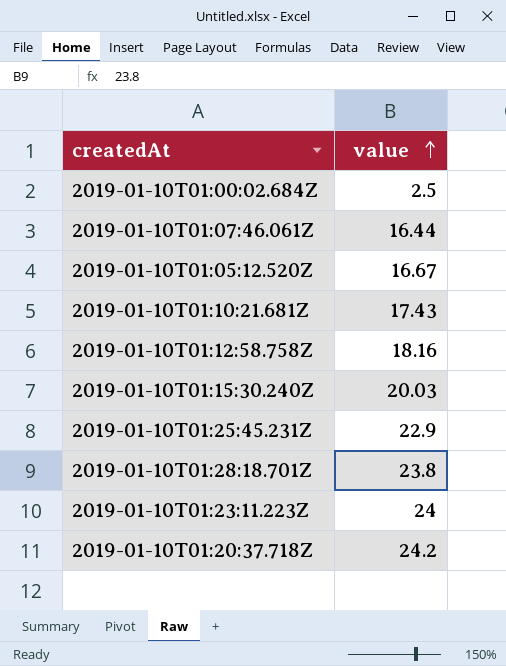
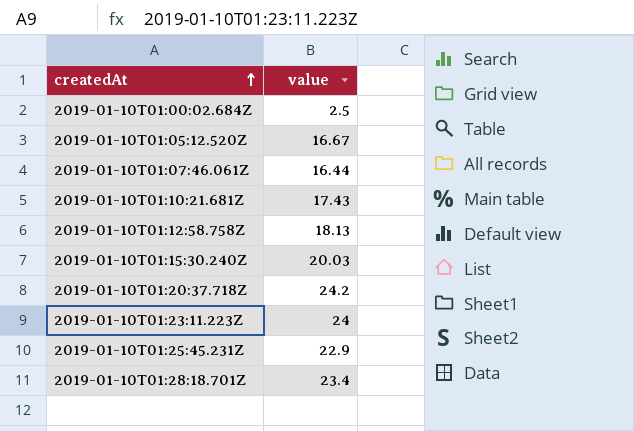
row order: value ascending -> createdAt ascending
2019-01-10T01:12:58.758Z | value: 18.16 -> 18.13
2019-01-10T01:28:18.701Z | value: 23.8 -> 23.4

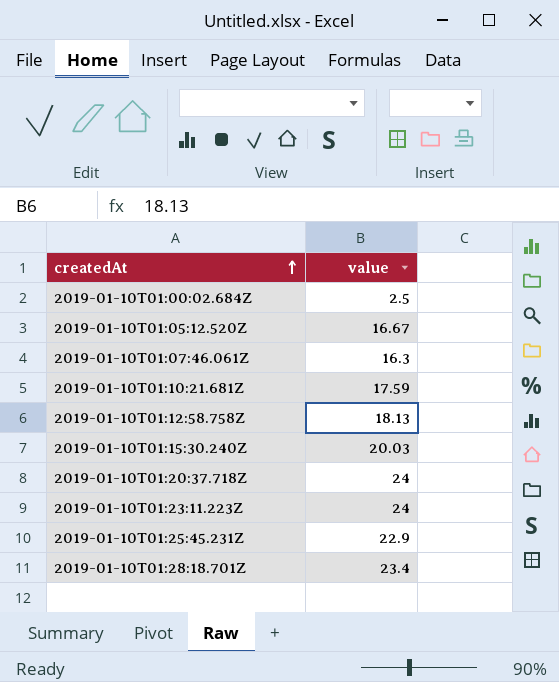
2019-01-10T01:07:46.061Z | value: 16.44 -> 16.3
2019-01-10T01:10:21.681Z | value: 17.43 -> 17.59
2019-01-10T01:20:37.718Z | value: 24.2 -> 24

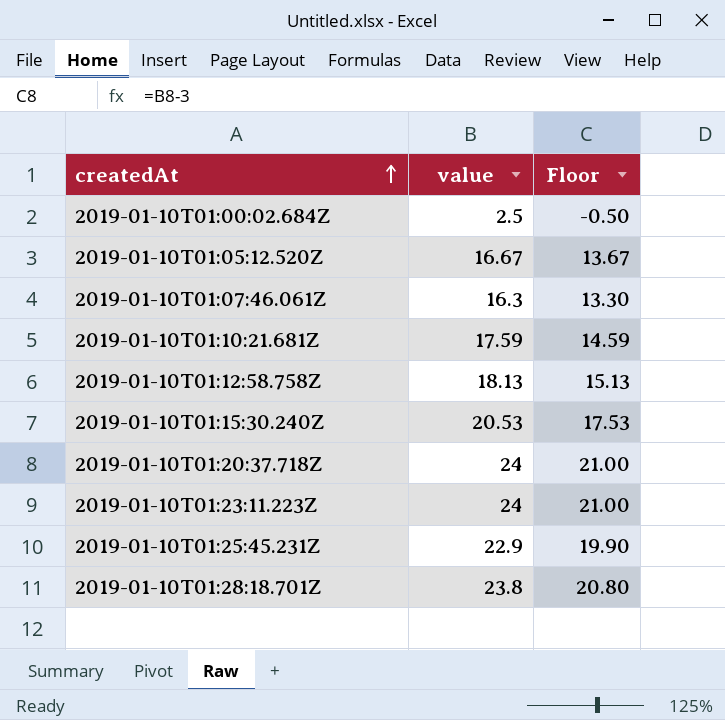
column Floor | formula: none -> [value] - 3
2019-01-10T01:15:30.240Z | value: 20.03 -> 20.53
2019-01-10T01:28:18.701Z | value: 23.4 -> 23.8

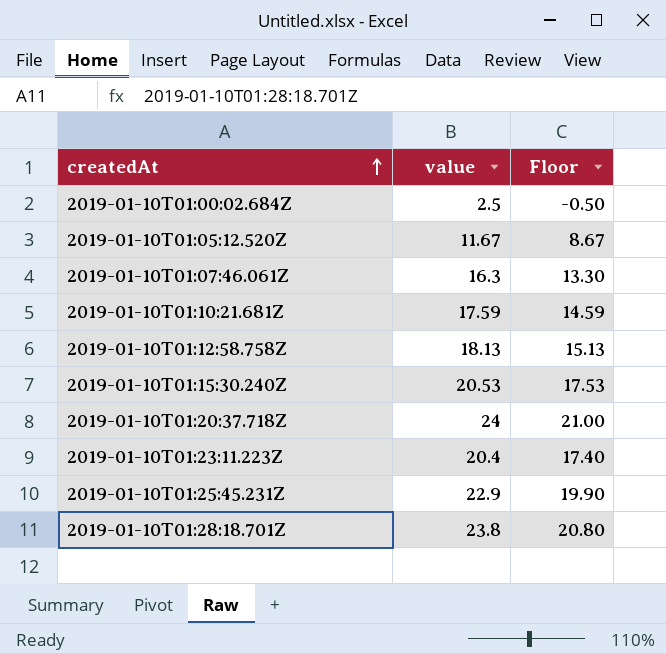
2019-01-10T01:05:12.520Z | value: 16.67 -> 11.67
2019-01-10T01:05:12.520Z | Floor: 13.67 -> 8.67
2019-01-10T01:23:11.223Z | value: 24 -> 20.4
2019-01-10T01:23:11.223Z | Floor: 21.00 -> 17.40

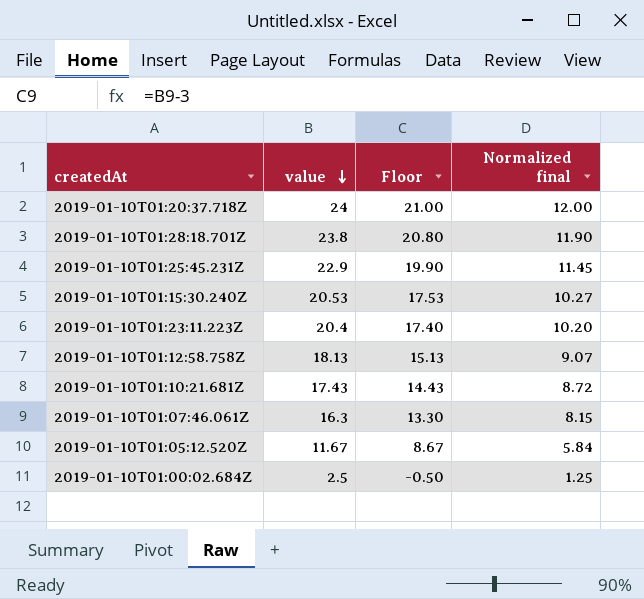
row order: createdAt ascending -> value descending
column Normalized final | formula: none -> [value] * 0.5
2019-01-10T01:10:21.681Z | value: 17.59 -> 17.43
2019-01-10T01:10:21.681Z | Floor: 14.59 -> 14.43

